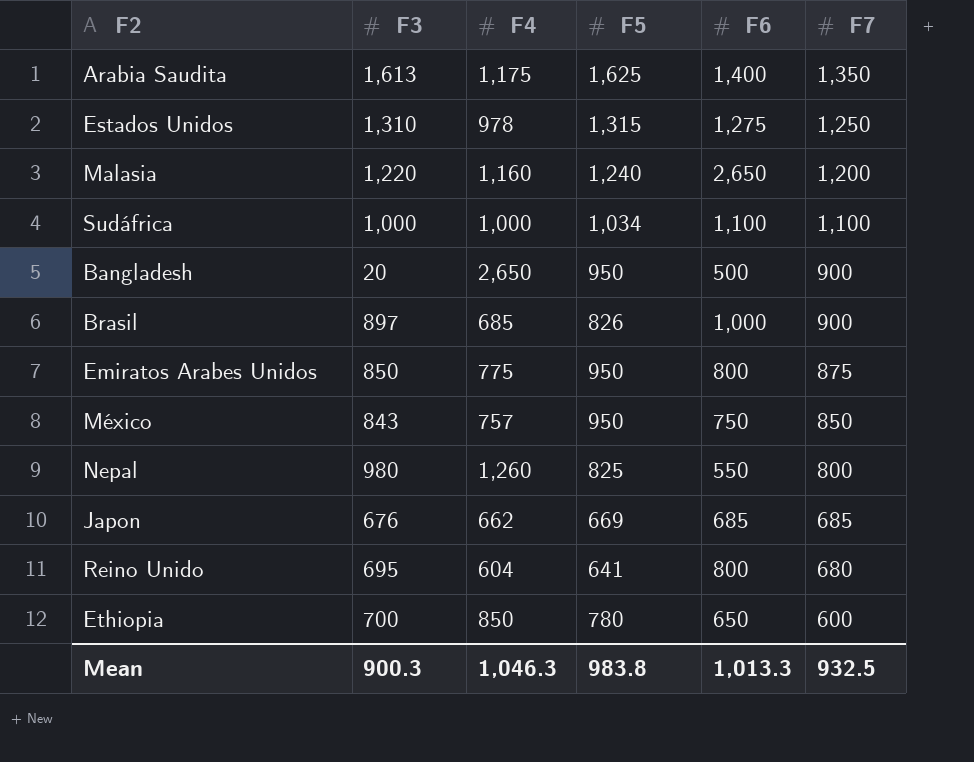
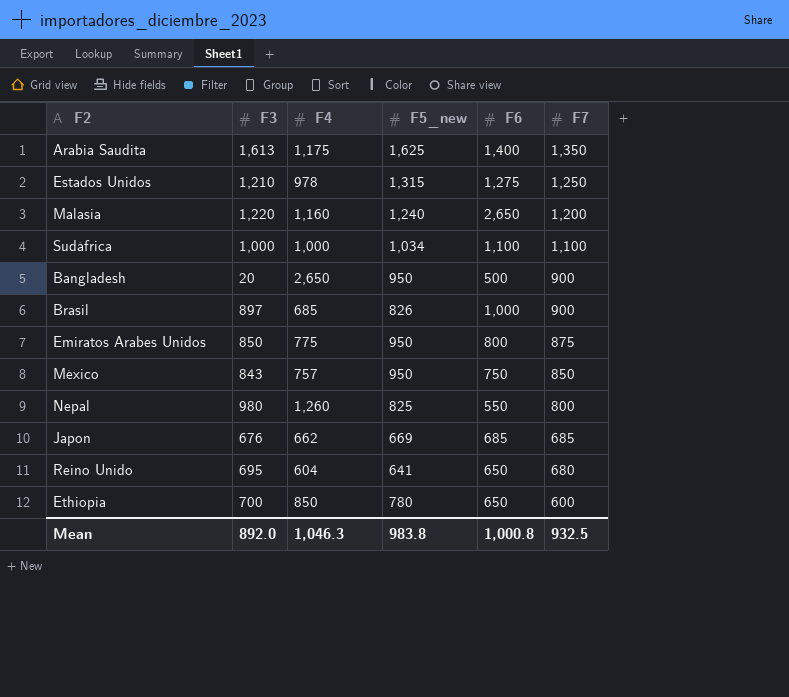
column name: F5 -> F5_new
Estados Unidos | F3: 1,310 -> 1,210
Reino Unido | F6: 800 -> 650
Mean | F3: 900.3 -> 892.0
Mean | F6: 1,013.3 -> 1,000.8

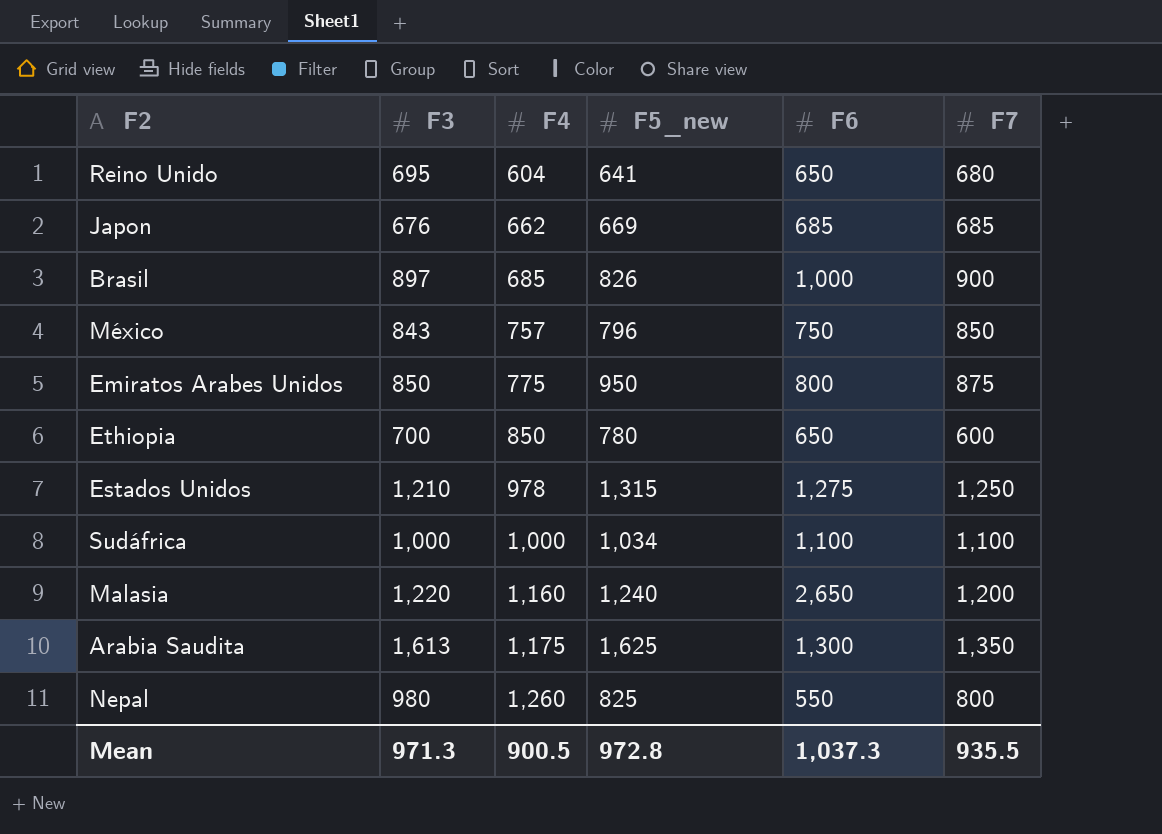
row order: F7 descending -> F4 ascending
row Bangladesh: 20 | 2,650 | 950 | 500 | 900 -> none
México | F5_new: 950 -> 796
Arabia Saudita | F6: 1,400 -> 1,300
Mean | F3: 892.0 -> 971.3
Mean | F4: 1,046.3 -> 900.5
Mean | F5_new: 983.8 -> 972.8
Mean | F6: 1,000.8 -> 1,037.3
Mean | F7: 932.5 -> 935.5

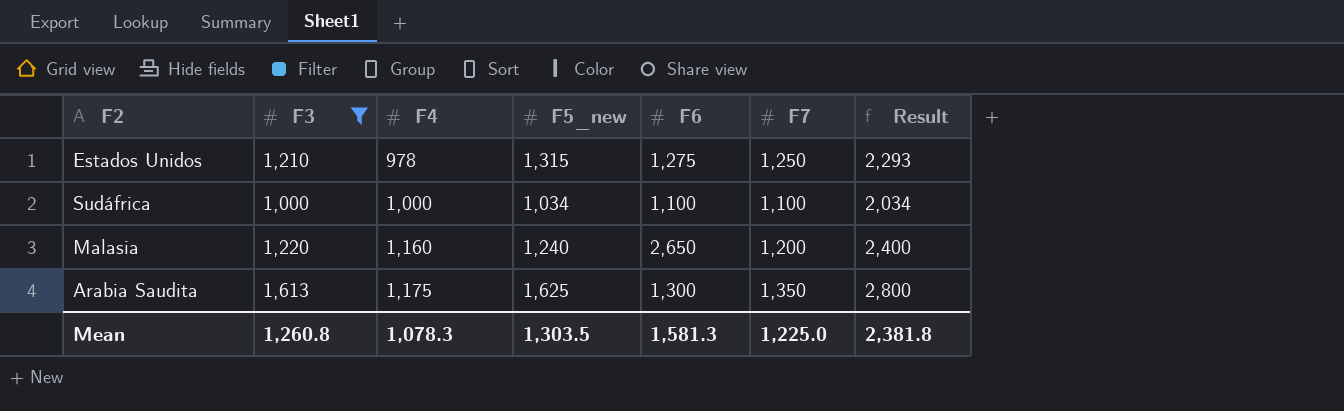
filter: none -> F3 >= 1,000
column Result | formula: none -> [F4] + [F5_new]
Mean | F3: 971.3 -> 1,260.8
Mean | F4: 900.5 -> 1,078.3
Mean | F5_new: 972.8 -> 1,303.5
Mean | F6: 1,037.3 -> 1,581.3
Mean | F7: 935.5 -> 1,225.0

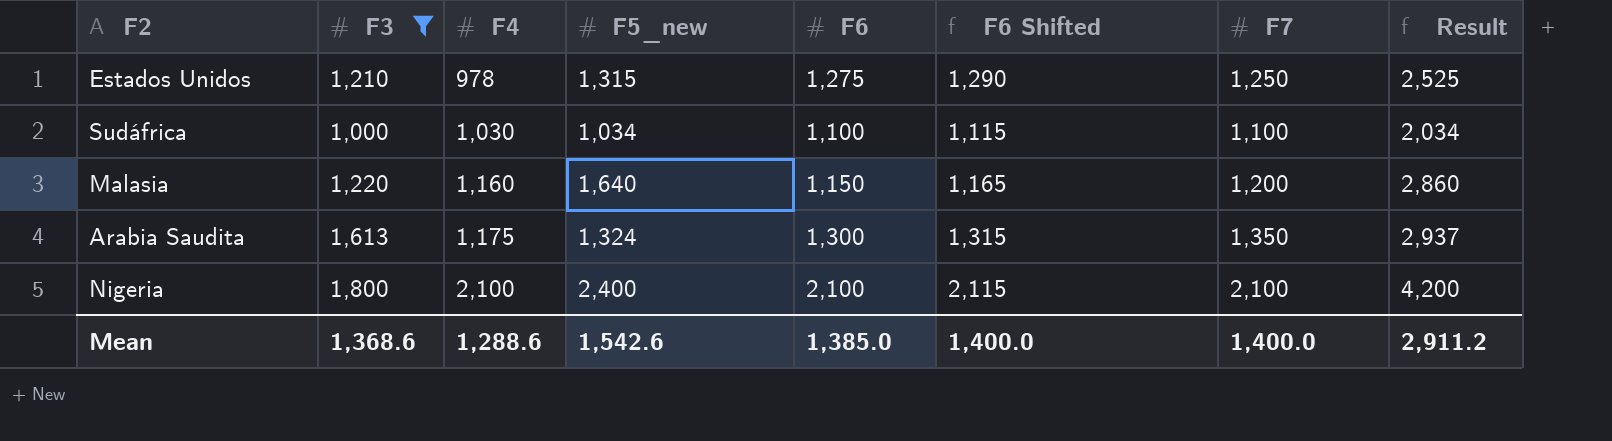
column F6 Shifted | formula: none -> [F6] + 15
column Result | formula: [F4] + [F5_new] -> [F3] + [F5_new]
Sudáfrica | F4: 1,000 -> 1,030
Malasia | F5_new: 1,240 -> 1,640
Malasia | F6: 2,650 -> 1,150
Arabia Saudita | F5_new: 1,625 -> 1,324
row Nigeria: none -> 1,800 | 2,100 | 2,400 | 2,100 | 2,115 | 2,100 | 4,200
Mean | F3: 1,260.8 -> 1,368.6
Mean | F4: 1,078.3 -> 1,288.6
Mean | F5_new: 1,303.5 -> 1,542.6
Mean | F6: 1,581.3 -> 1,385.0
Mean | F7: 1,225.0 -> 1,400.0
Mean | Result: 2,381.8 -> 2,911.2

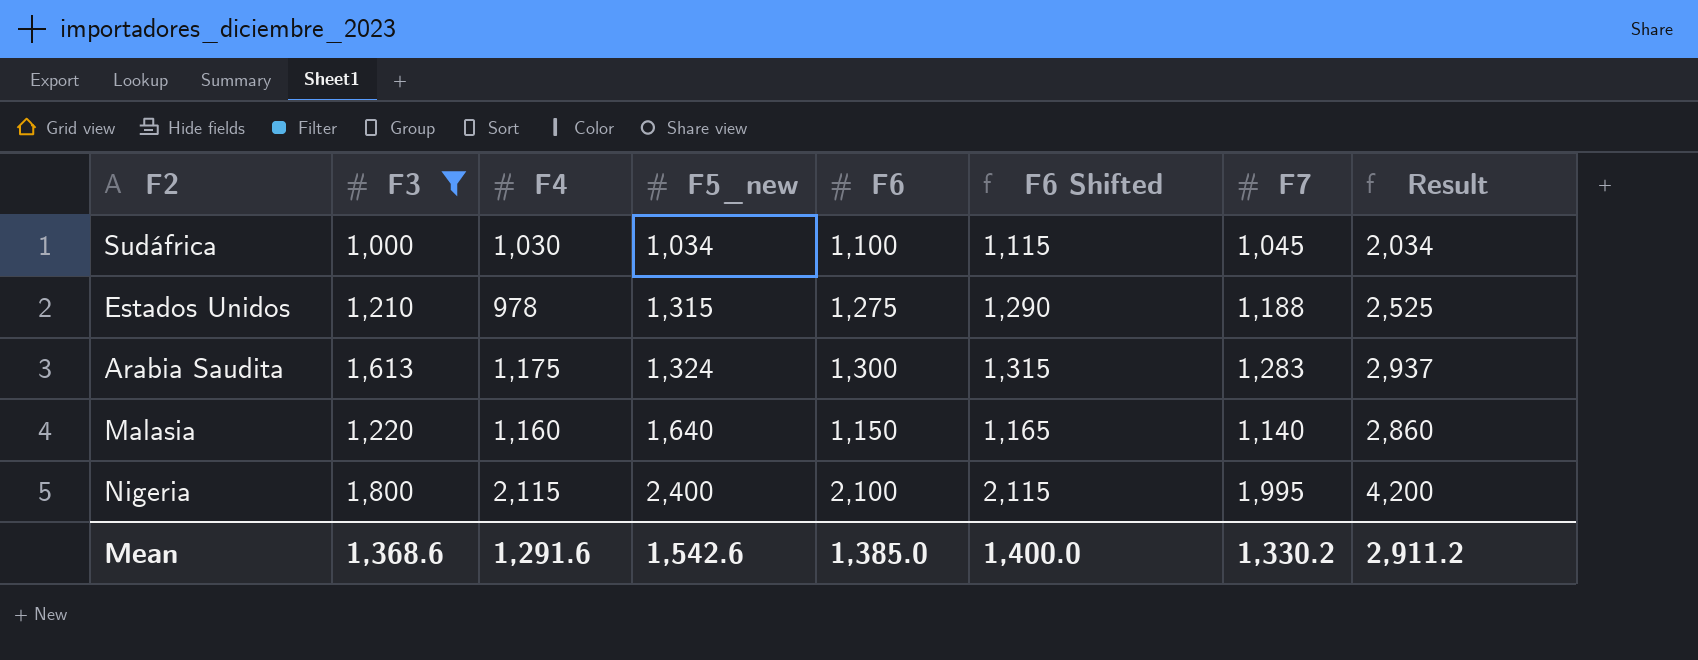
row order: F4 ascending -> F5_new ascending
Sudáfrica | F7: 1,100 -> 1,045
Estados Unidos | F7: 1,250 -> 1,188
Arabia Saudita | F7: 1,350 -> 1,283
Malasia | F7: 1,200 -> 1,140
Nigeria | F4: 2,100 -> 2,115
Nigeria | F7: 2,100 -> 1,995
Mean | F4: 1,288.6 -> 1,291.6
Mean | F7: 1,400.0 -> 1,330.2

